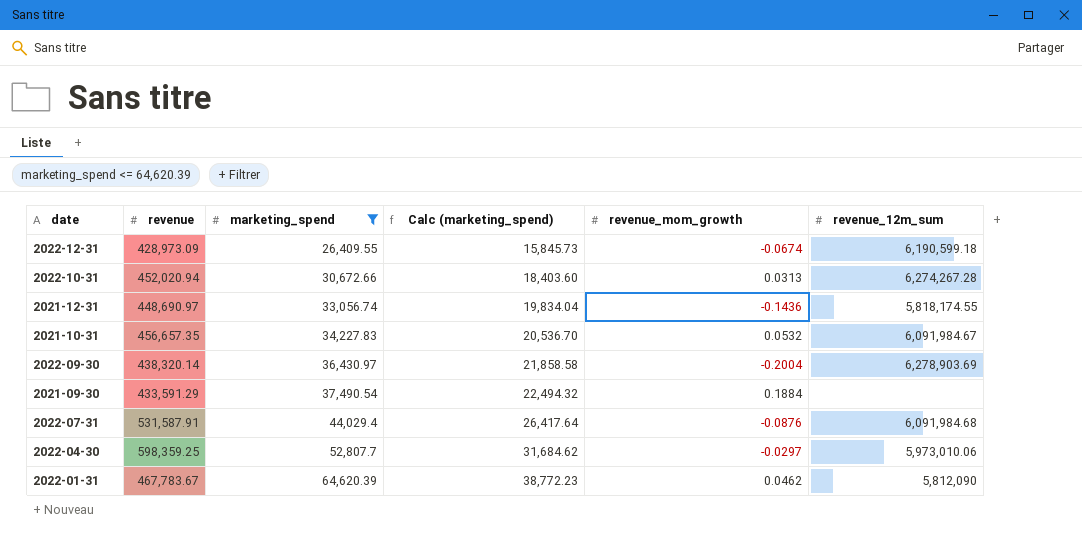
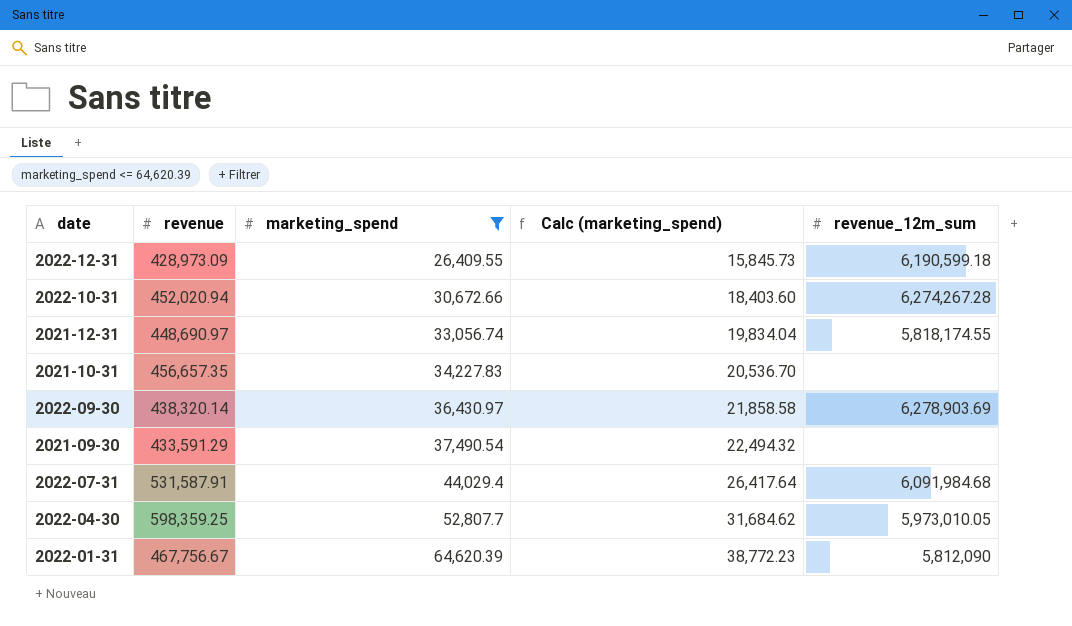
column revenue_mom_growth | position: 5 -> none
2021-10-31 | revenue_12m_sum: 6,091,984.67 -> none
2022-04-30 | revenue_12m_sum: 5,973,010.06 -> 5,973,010.05
2022-01-31 | revenue: 467,783.67 -> 467,756.67

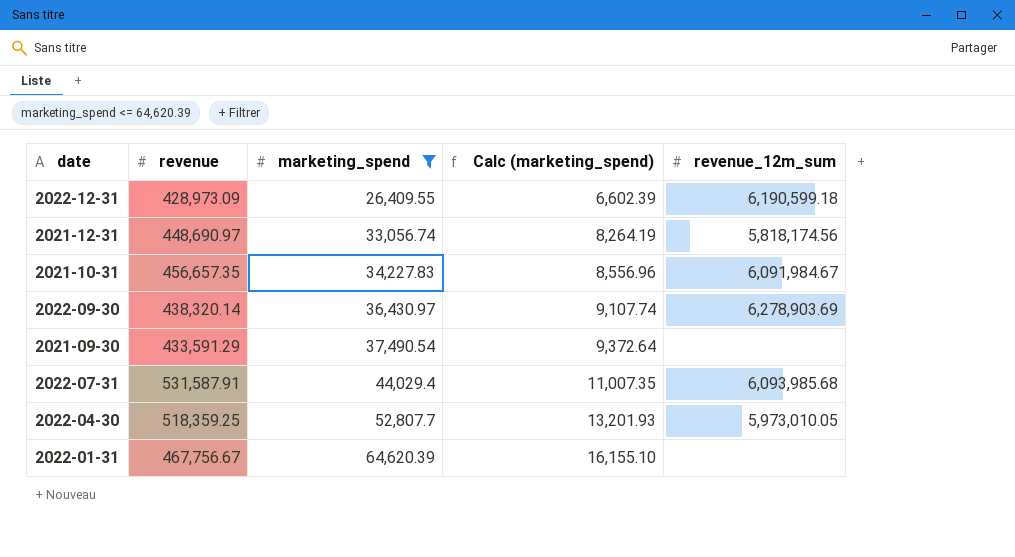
column Calc (marketing_spend) | formula: [marketing_spend] * 0.6 -> [marketing_spend] * 0.25
row 2022-10-31: 452,020.94 | 30,672.66 | 18,403.60 | 6,274,267.28 -> none
2021-12-31 | revenue_12m_sum: 5,818,174.55 -> 5,818,174.56
2021-10-31 | revenue_12m_sum: none -> 6,091,984.67
2022-07-31 | revenue_12m_sum: 6,091,984.68 -> 6,093,985.68
2022-04-30 | revenue: 598,359.25 -> 518,359.25
2022-01-31 | revenue_12m_sum: 5,812,090 -> none

